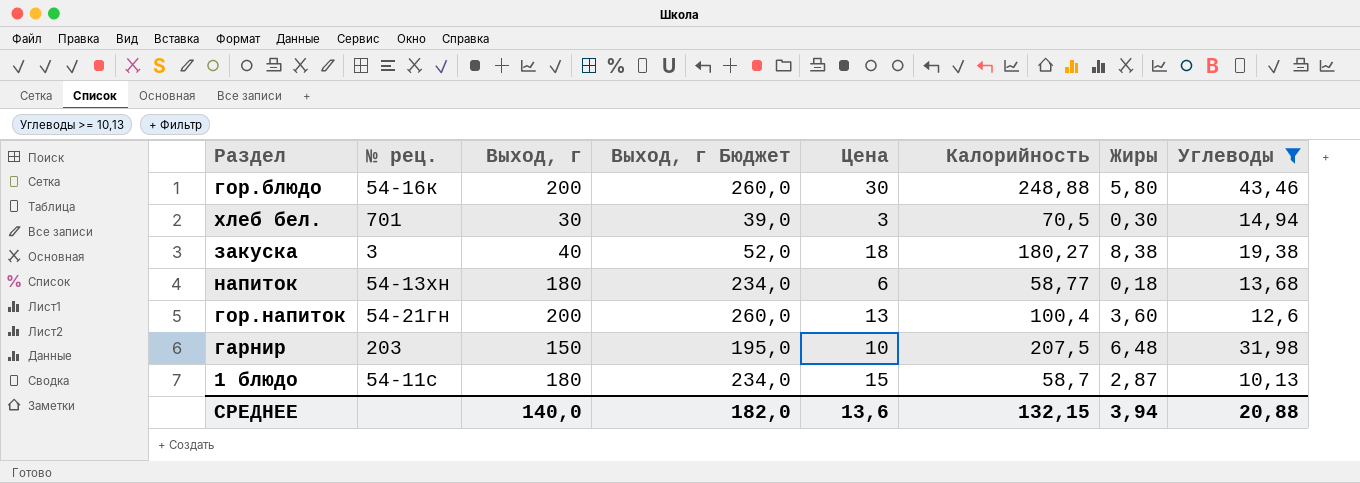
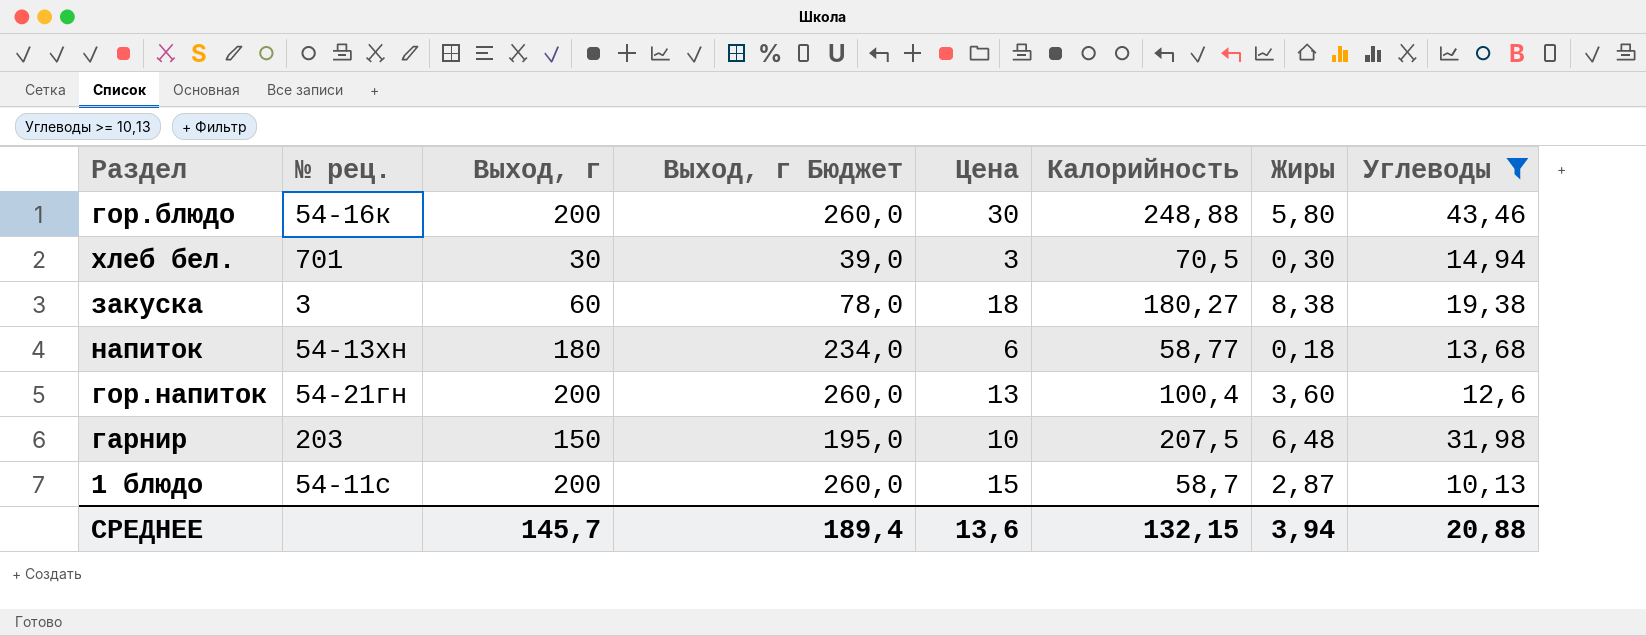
закуска | Выход, г: 40 -> 60
закуска | Выход, г Бюджет: 52,0 -> 78,0
1 блюдо | Выход, г: 180 -> 200
1 блюдо | Выход, г Бюджет: 234,0 -> 260,0
СРЕДНЕЕ | Выход, г: 140,0 -> 145,7
СРЕДНЕЕ | Выход, г Бюджет: 182,0 -> 189,4

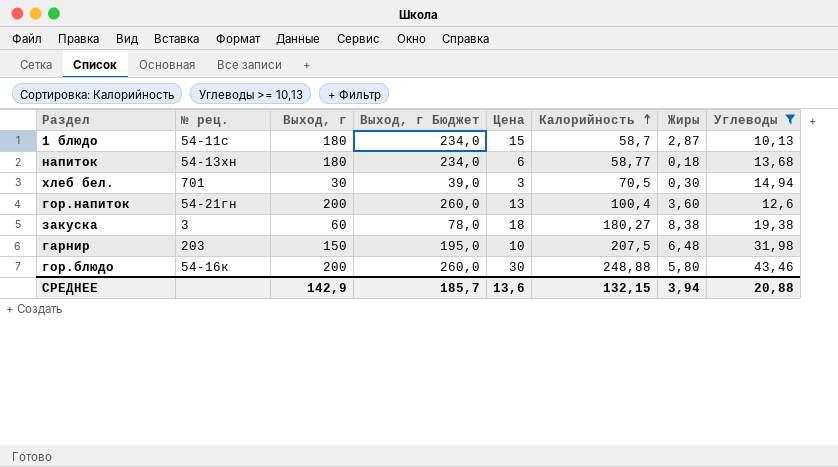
row order: none -> Калорийность ascending
1 блюдо | Выход, г: 200 -> 180
1 блюдо | Выход, г Бюджет: 260,0 -> 234,0
СРЕДНЕЕ | Выход, г: 145,7 -> 142,9
СРЕДНЕЕ | Выход, г Бюджет: 189,4 -> 185,7

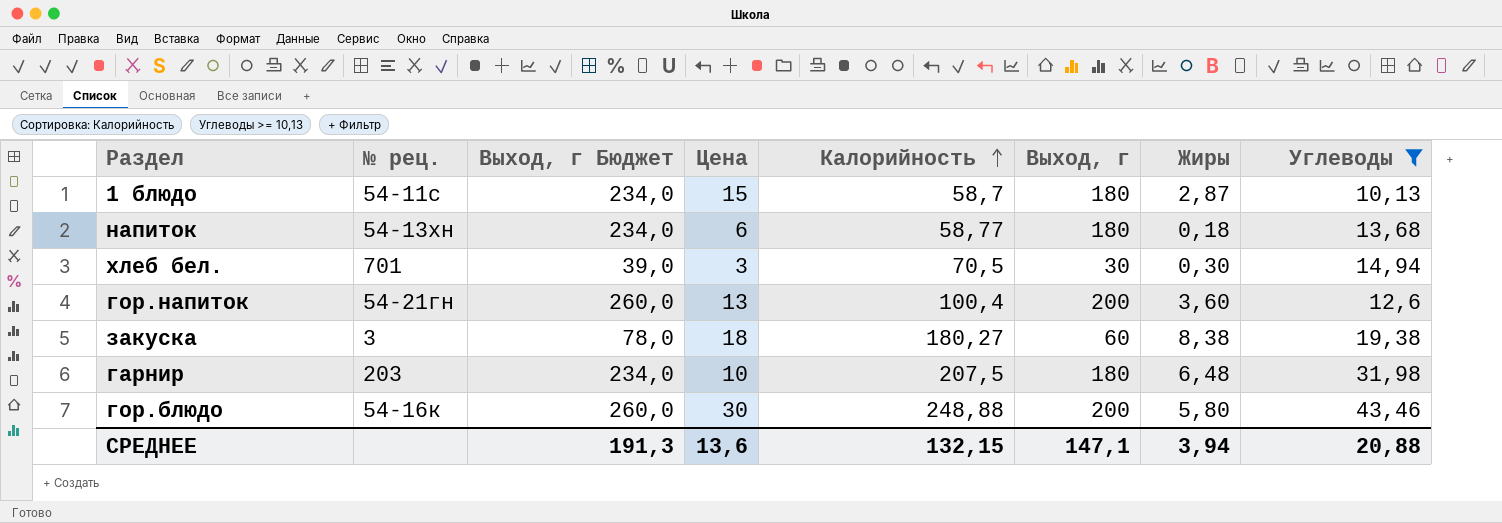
column Выход, г | position: 3 -> 6
гарнир | Выход, г Бюджет: 195,0 -> 234,0
гарнир | Выход, г: 150 -> 180
СРЕДНЕЕ | Выход, г Бюджет: 185,7 -> 191,3
СРЕДНЕЕ | Выход, г: 142,9 -> 147,1

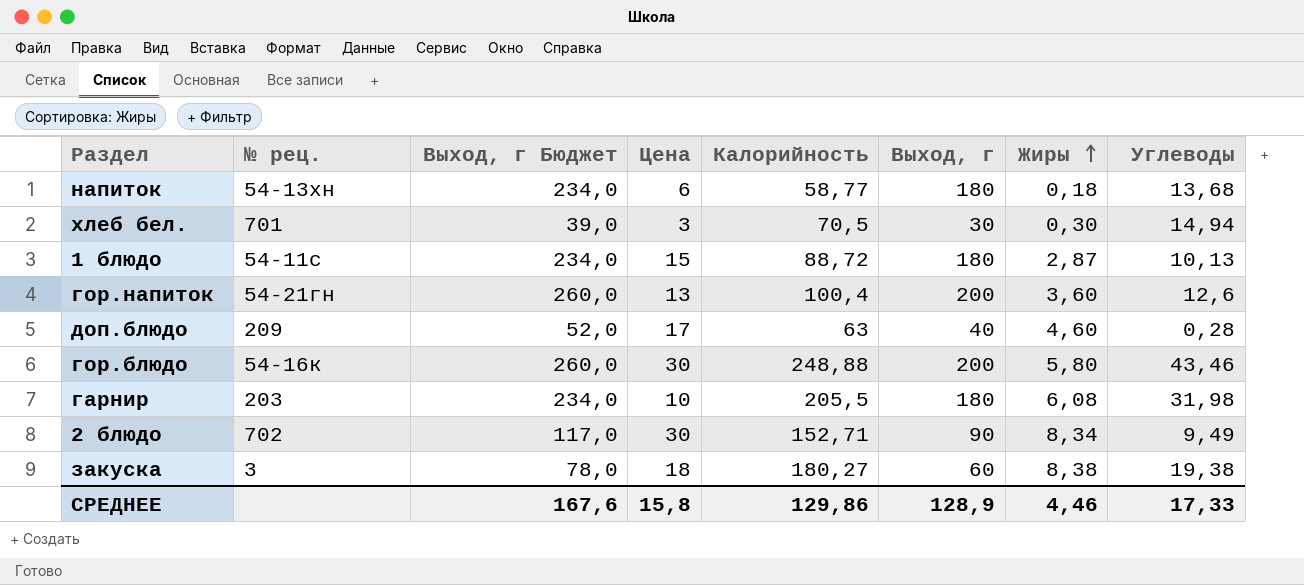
filter: Углеводы >= 10,13 -> none
row order: Калорийность ascending -> Жиры ascending
1 блюдо | Калорийность: 58,7 -> 88,72
гарнир | Калорийность: 207,5 -> 205,5
гарнир | Жиры: 6,48 -> 6,08
СРЕДНЕЕ | Выход, г Бюджет: 191,3 -> 167,6
СРЕДНЕЕ | Цена: 13,6 -> 15,8
СРЕДНЕЕ | Калорийность: 132,15 -> 129,86
СРЕДНЕЕ | Выход, г: 147,1 -> 128,9
СРЕДНЕЕ | Жиры: 3,94 -> 4,46
СРЕДНЕЕ | Углеводы: 20,88 -> 17,33

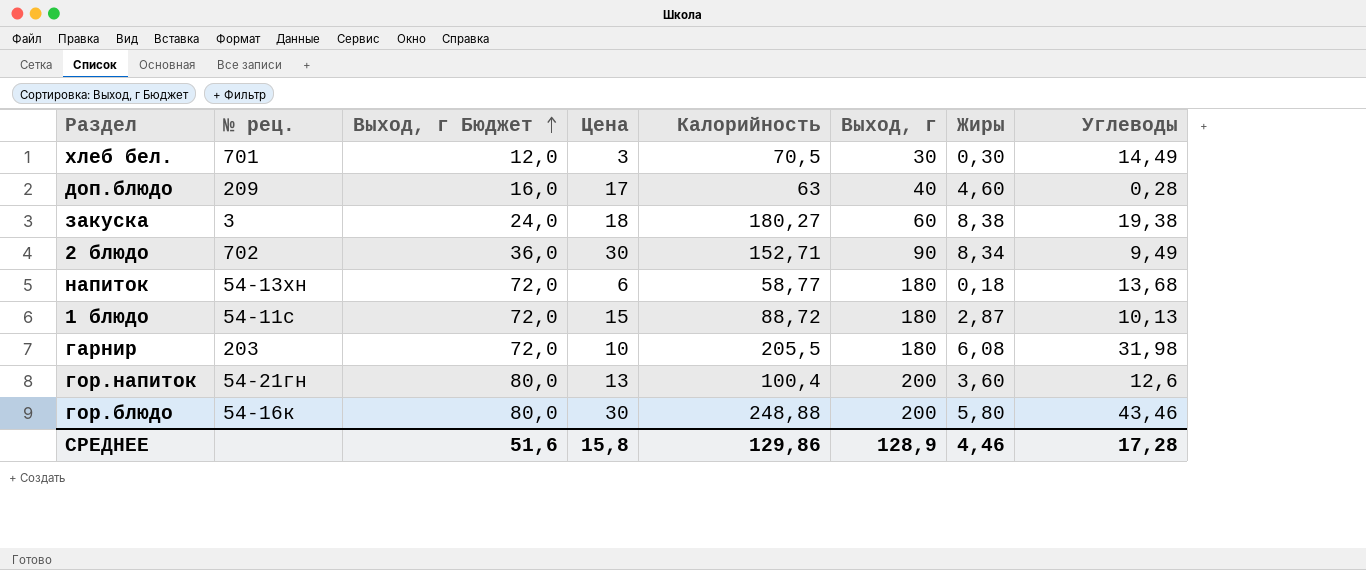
row order: Жиры ascending -> Выход, г Бюджет ascending
column Выход, г Бюджет | formula: [Выход, г] * 1,3 -> [Выход, г] * 0,4
хлеб бел. | Углеводы: 14,94 -> 14,49
СРЕДНЕЕ | Выход, г Бюджет: 167,6 -> 51,6
СРЕДНЕЕ | Углеводы: 17,33 -> 17,28

